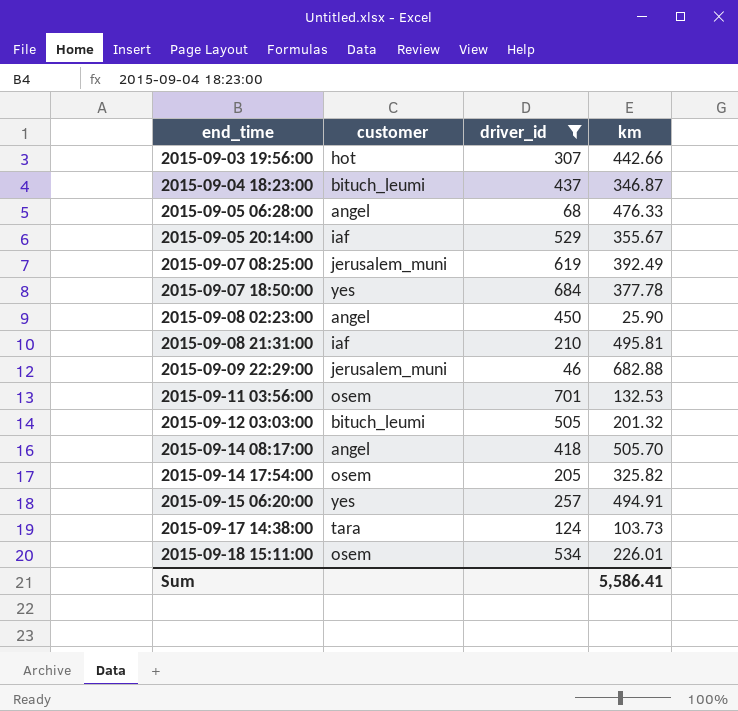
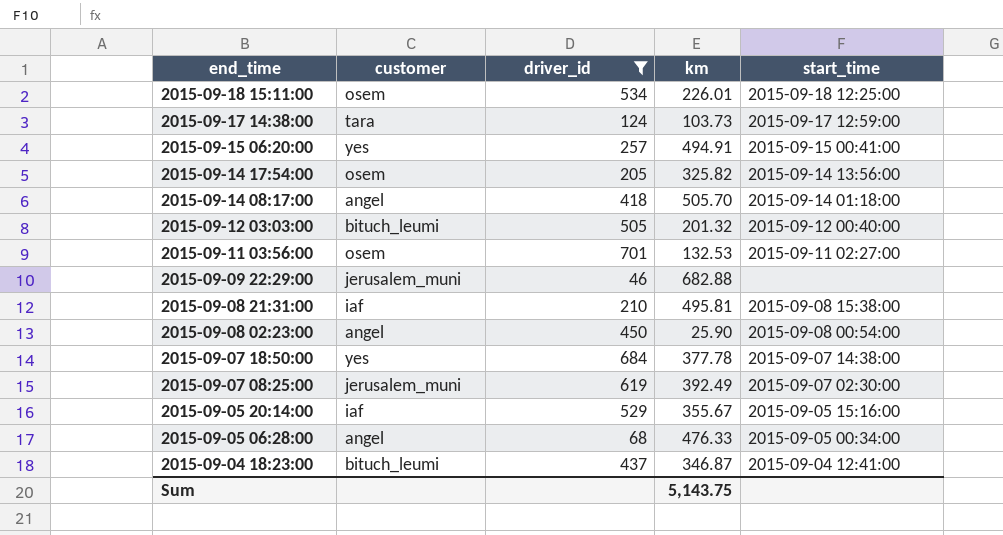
row order: end_time ascending -> end_time descending
column start_time | position: none -> 5
row 2015-09-03 19:56:00: hot | 307 | 442.66 -> none
Sum | km: 5,586.41 -> 5,143.75

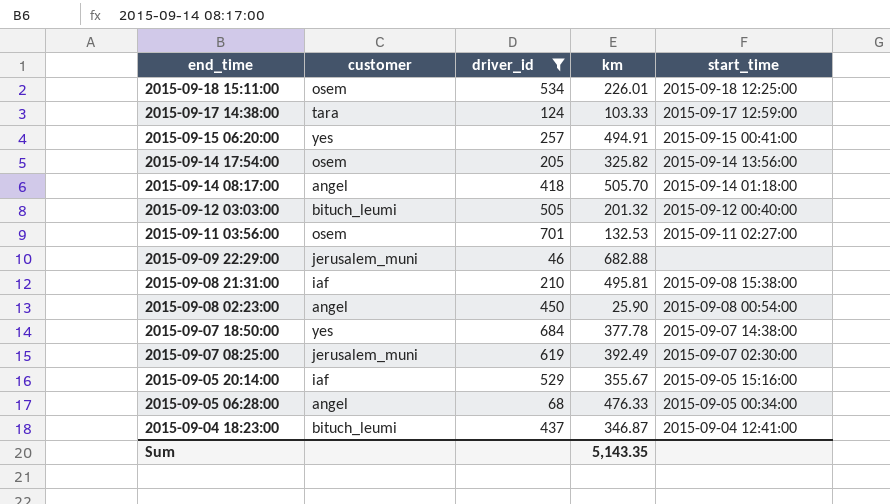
2015-09-17 14:38:00 | km: 103.73 -> 103.33
Sum | km: 5,143.75 -> 5,143.35

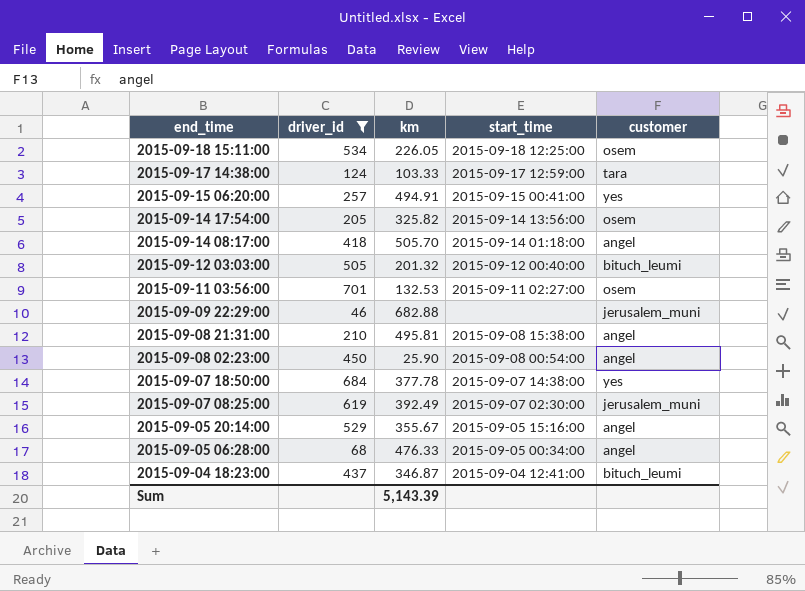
column customer | position: 2 -> 5
2015-09-18 15:11:00 | km: 226.01 -> 226.05
2015-09-08 21:31:00 | customer: iaf -> angel
2015-09-05 20:14:00 | customer: iaf -> angel
Sum | km: 5,143.35 -> 5,143.39

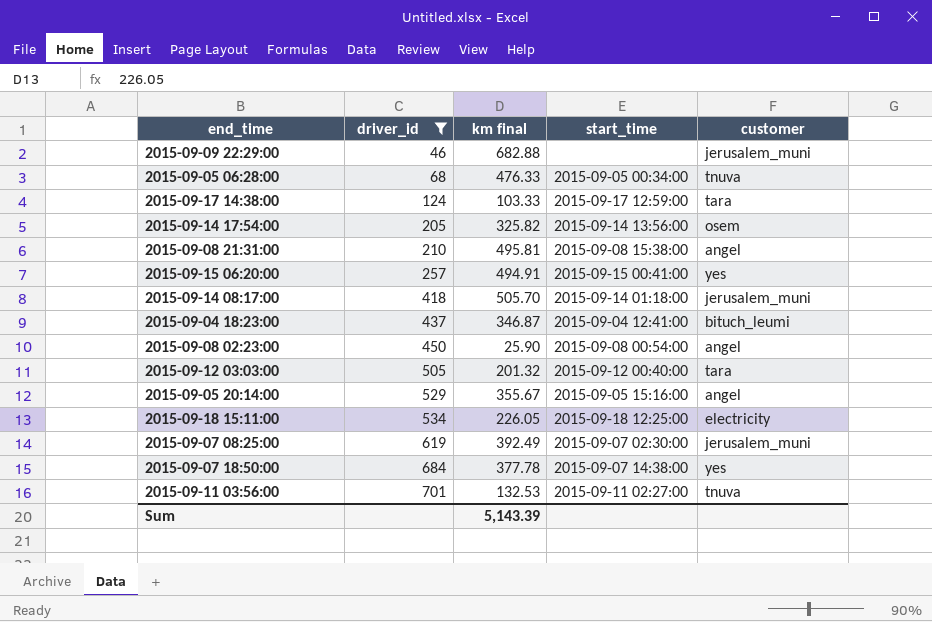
row order: end_time descending -> driver_id ascending
column name: km -> km final
2015-09-05 06:28:00 | customer: angel -> tnuva
2015-09-14 08:17:00 | customer: angel -> jerusalem_muni
2015-09-12 03:03:00 | customer: bituch_leumi -> tara
2015-09-18 15:11:00 | customer: osem -> electricity
2015-09-11 03:56:00 | customer: osem -> tnuva

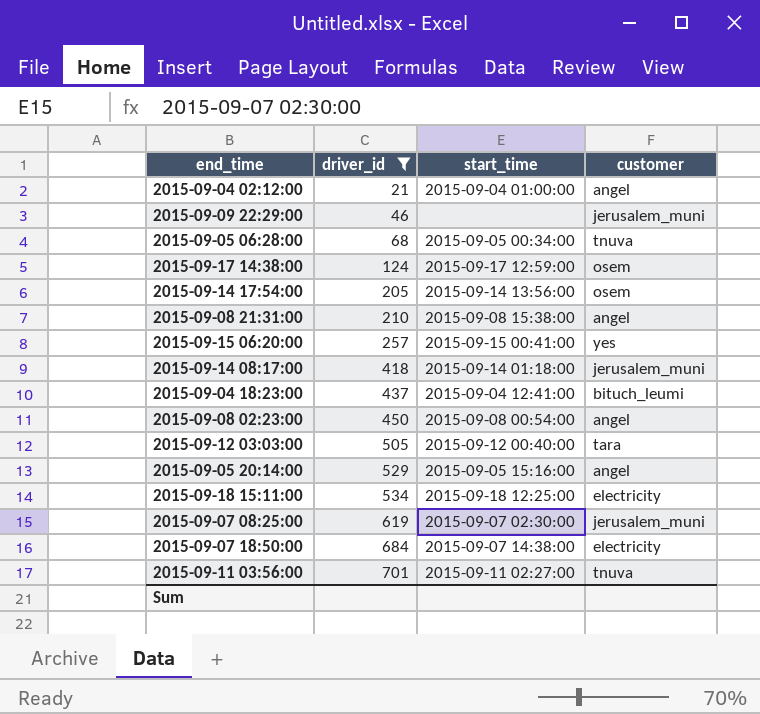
column km final | position: 3 -> none
row 2015-09-04 02:12:00: none -> 21 | 2015-09-04 01:00:00 | angel
2015-09-17 14:38:00 | customer: tara -> osem
2015-09-07 18:50:00 | customer: yes -> electricity

